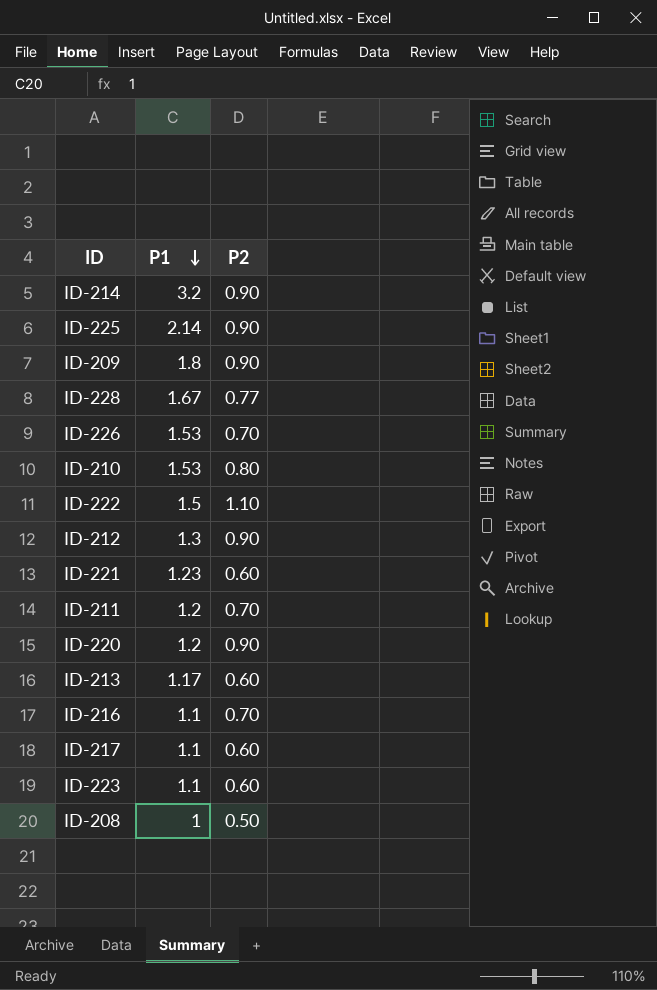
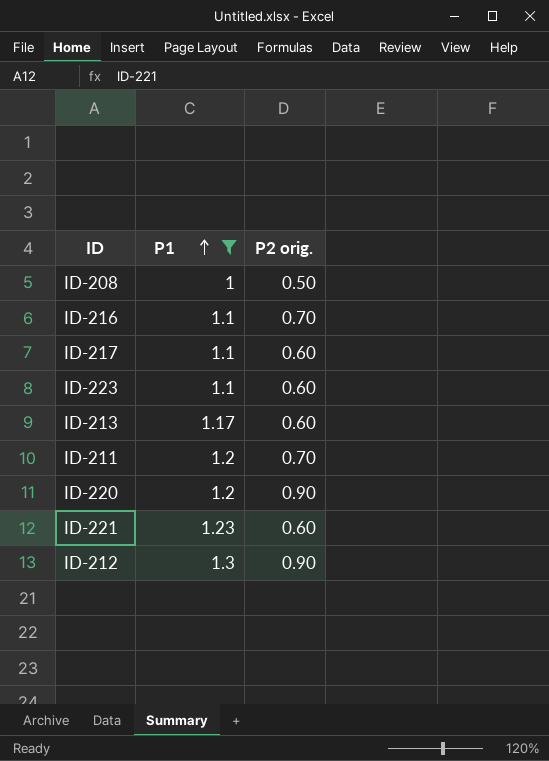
filter: none -> P1 <= 1.3
row order: P1 descending -> P1 ascending
column name: P2 -> P2 orig.

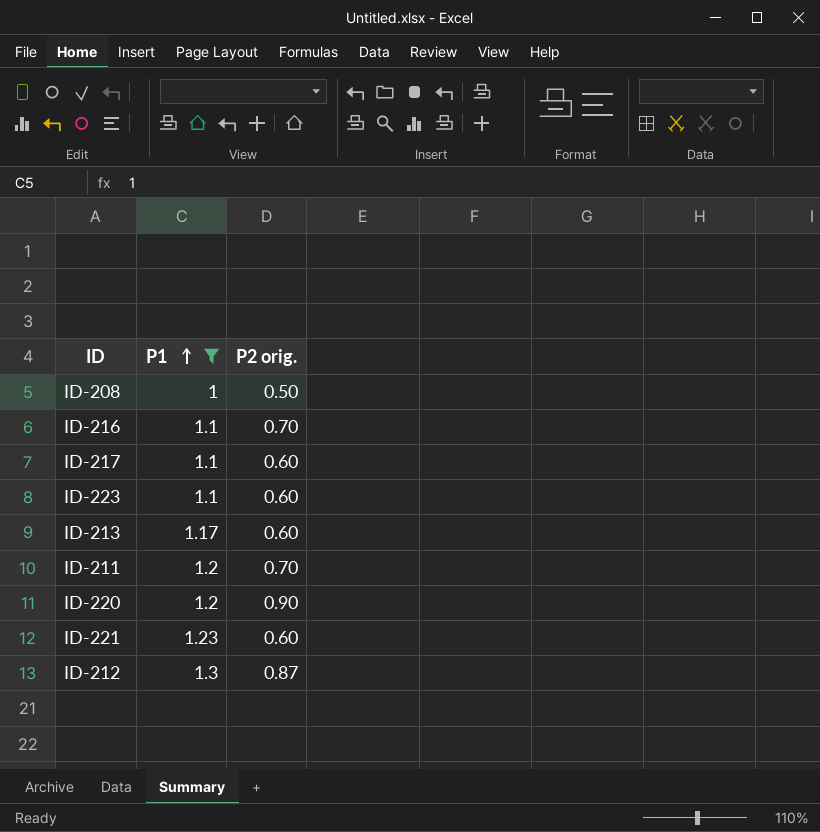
ID-212 | P2 orig.: 0.90 -> 0.87

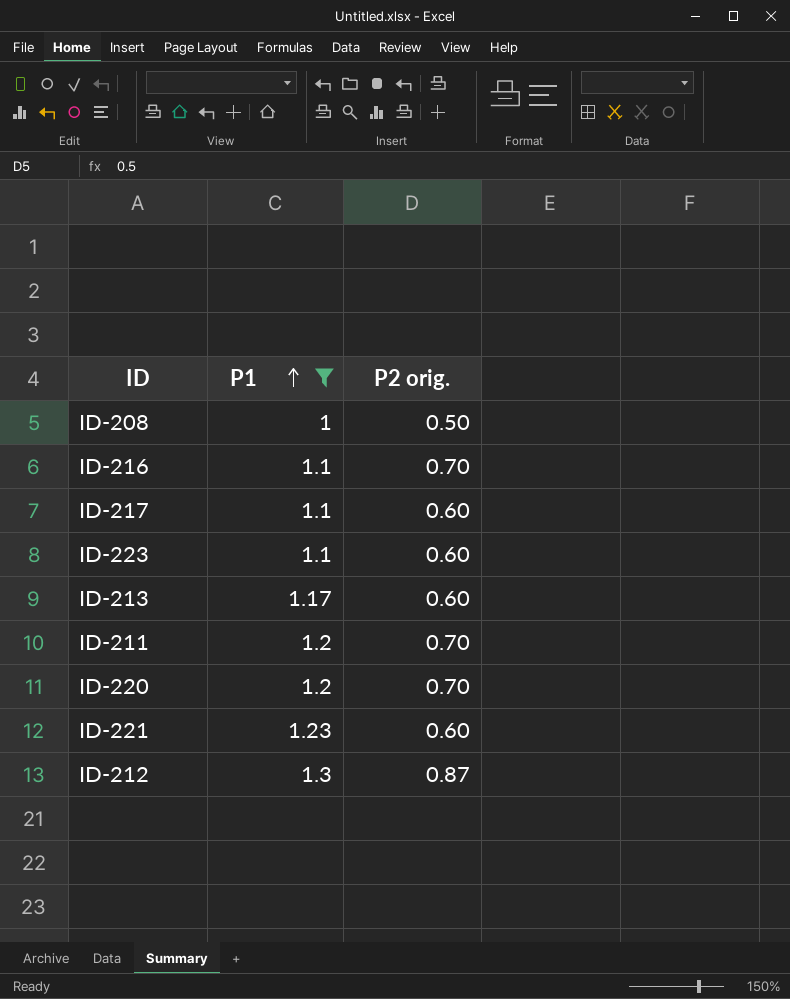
ID-220 | P2 orig.: 0.90 -> 0.70

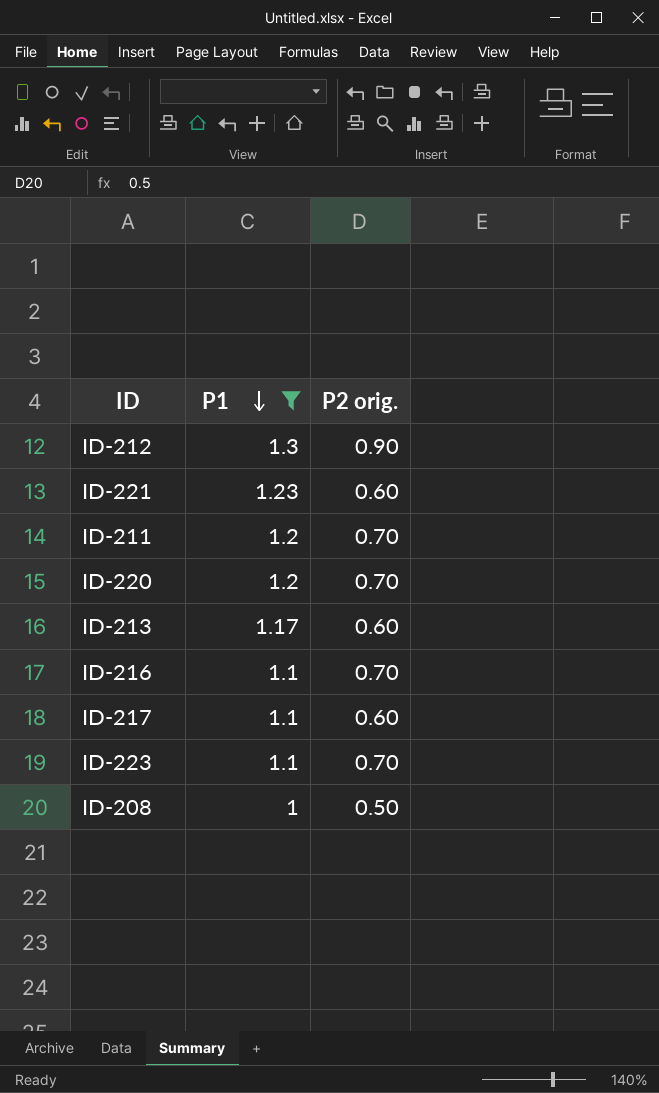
row order: P1 ascending -> P1 descending
ID-212 | P2 orig.: 0.87 -> 0.90
ID-223 | P2 orig.: 0.60 -> 0.70

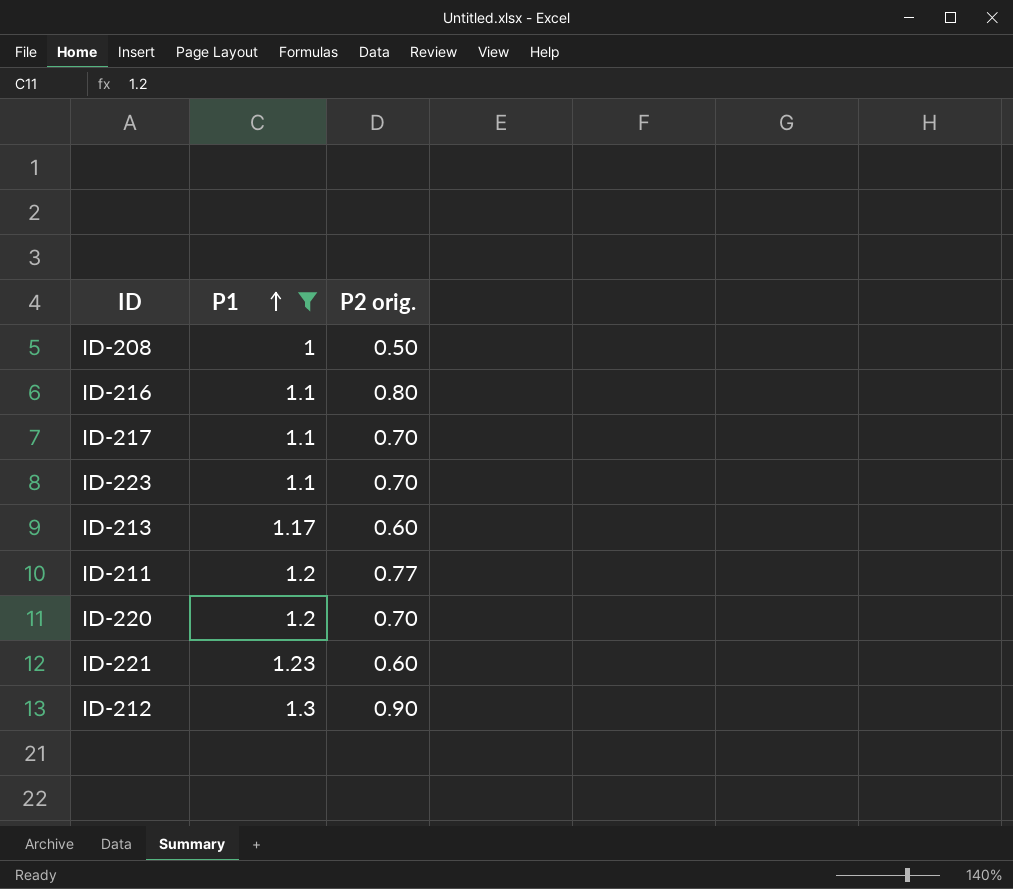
row order: P1 descending -> P1 ascending
ID-216 | P2 orig.: 0.70 -> 0.80
ID-217 | P2 orig.: 0.60 -> 0.70
ID-211 | P2 orig.: 0.70 -> 0.77

